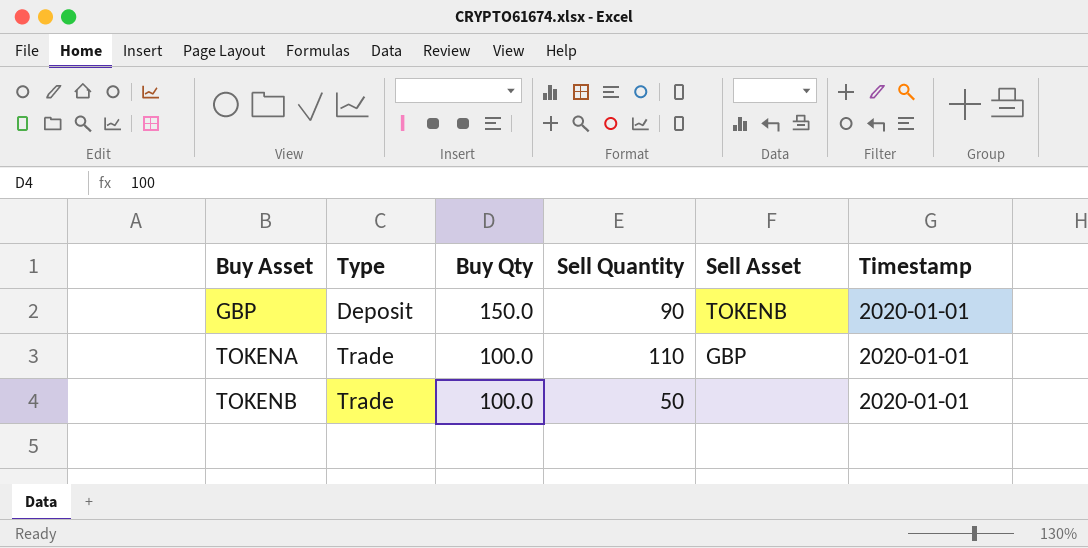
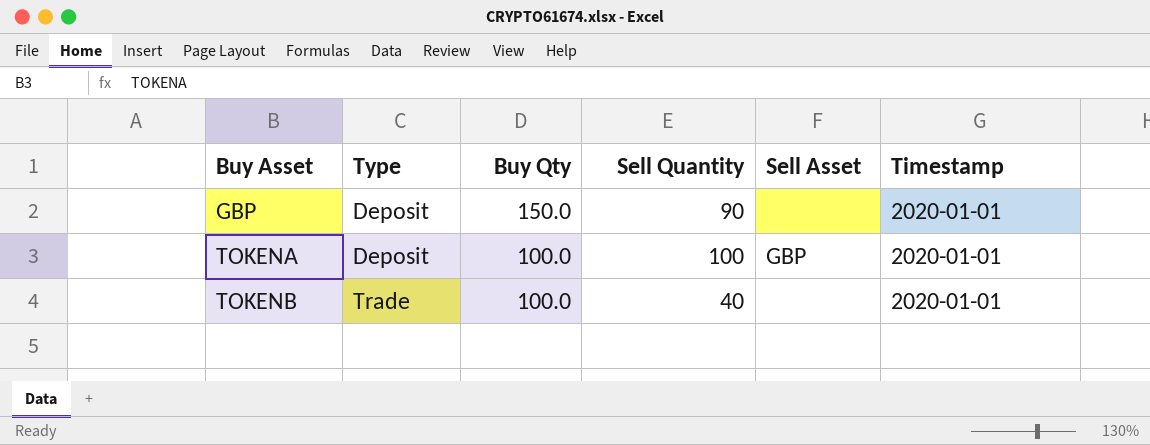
GBP | Sell Asset: TOKENB -> none
TOKENA | Type: Trade -> Deposit
TOKENA | Sell Quantity: 110 -> 100
TOKENB | Sell Quantity: 50 -> 40

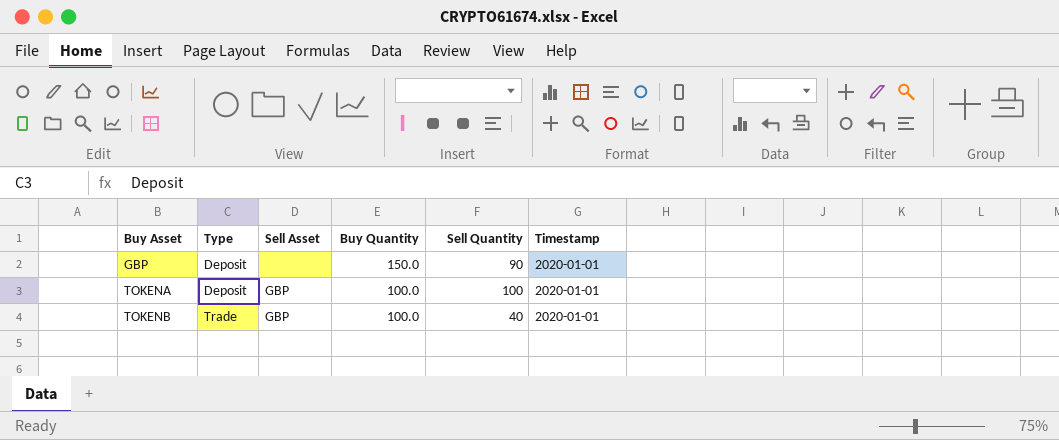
column Sell Asset | position: 5 -> 3
column name: Buy Qty -> Buy Quantity
TOKENB | Sell Asset: none -> GBP

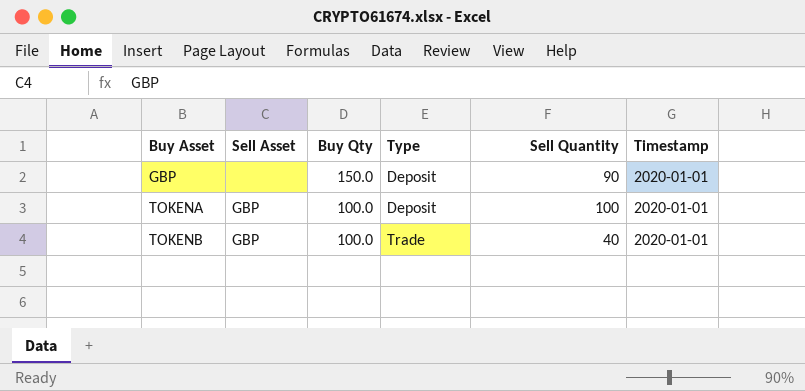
column name: Buy Quantity -> Buy Qty
column Type | position: 2 -> 4

